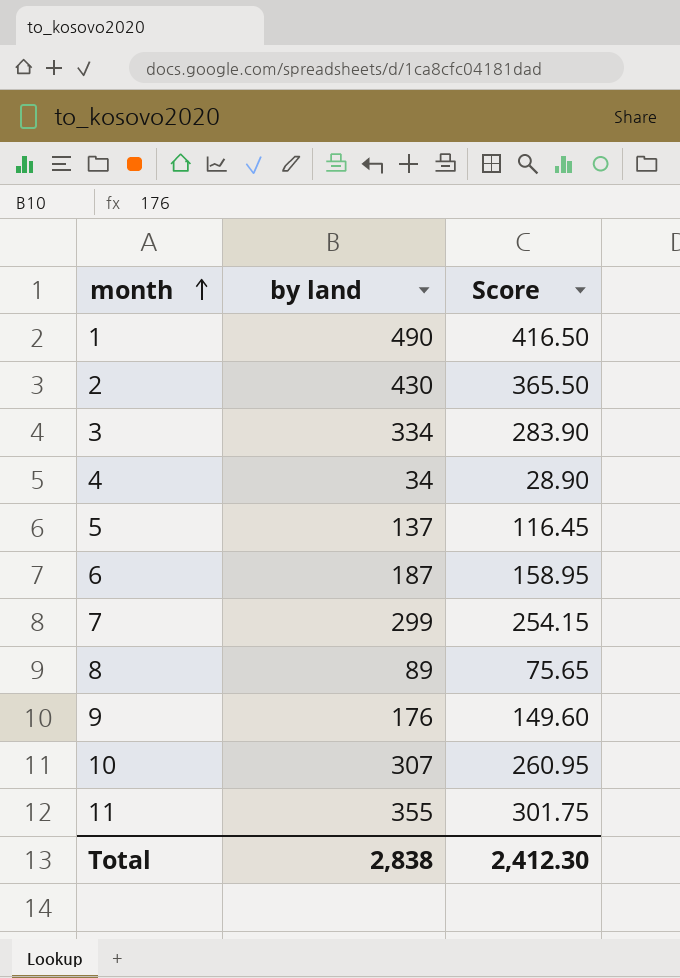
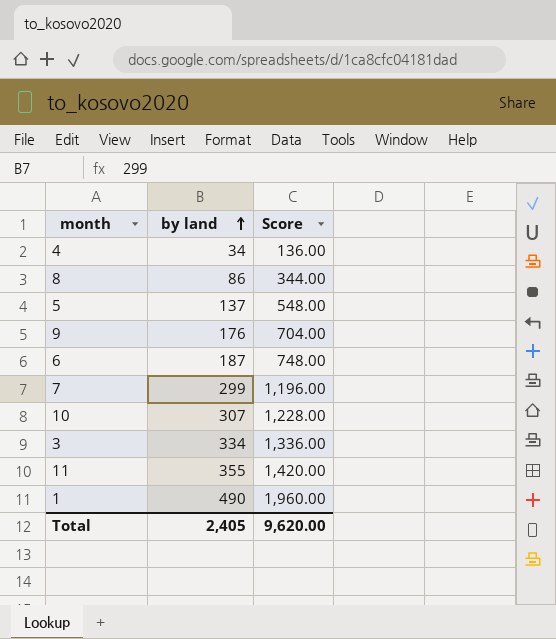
row order: month ascending -> by land ascending
column Score | formula: [by land] * 0.85 -> [by land] * 4
row 2: 430 | 365.50 -> none
8 | by land: 89 -> 86
Total | by land: 2,838 -> 2,405
Total | Score: 2,412.30 -> 9,620.00

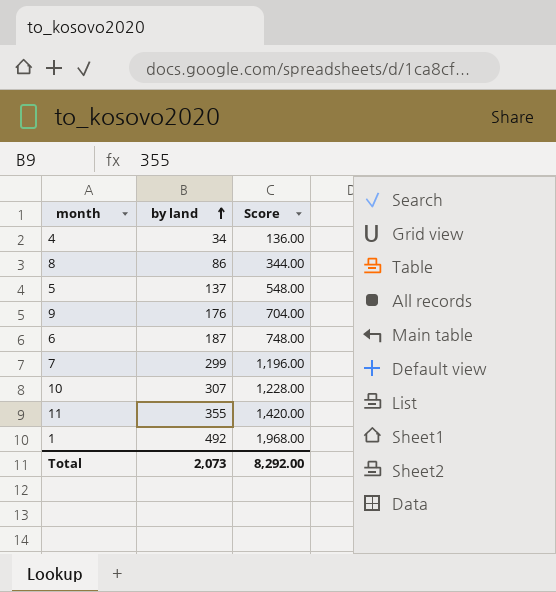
row 3: 334 | 1,336.00 -> none
1 | by land: 490 -> 492
1 | Score: 1,960.00 -> 1,968.00
Total | by land: 2,405 -> 2,073
Total | Score: 9,620.00 -> 8,292.00

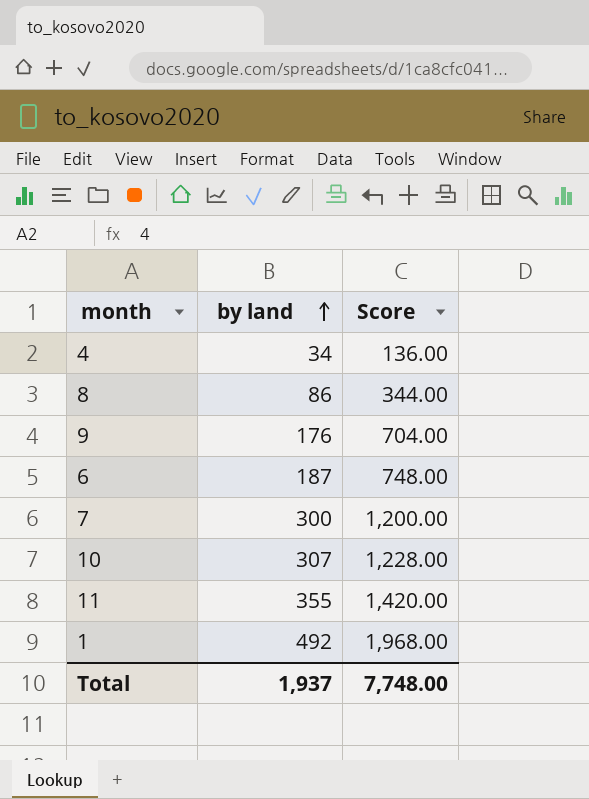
row 5: 137 | 548.00 -> none
7 | by land: 299 -> 300
7 | Score: 1,196.00 -> 1,200.00
Total | by land: 2,073 -> 1,937
Total | Score: 8,292.00 -> 7,748.00

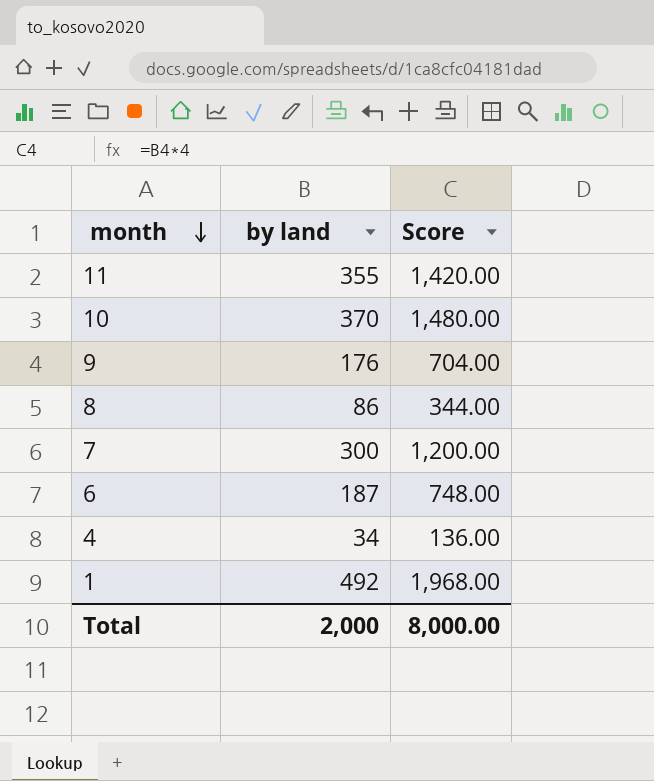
row order: by land ascending -> month descending
10 | by land: 307 -> 370
10 | Score: 1,228.00 -> 1,480.00
Total | by land: 1,937 -> 2,000
Total | Score: 7,748.00 -> 8,000.00

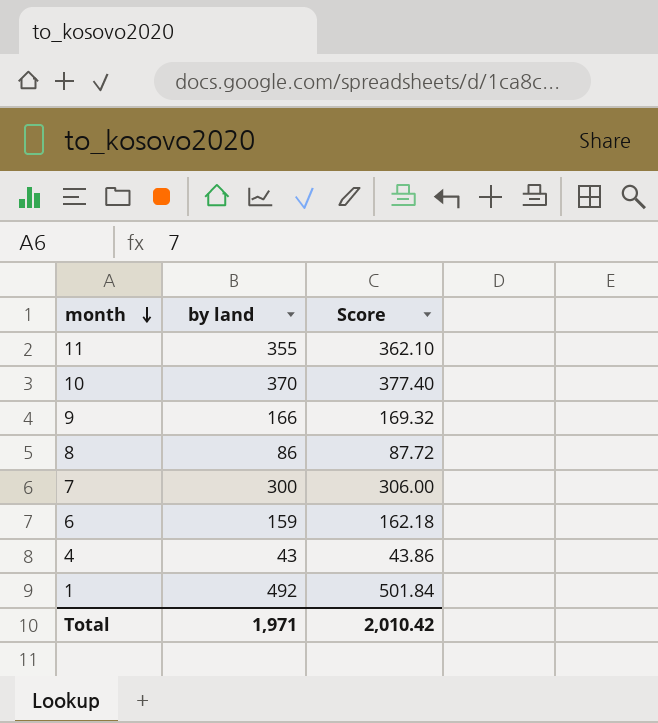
column Score | formula: [by land] * 4 -> [by land] * 1.02
9 | by land: 176 -> 166
6 | by land: 187 -> 159
4 | by land: 34 -> 43
Total | by land: 2,000 -> 1,971
Total | Score: 8,000.00 -> 2,010.42

